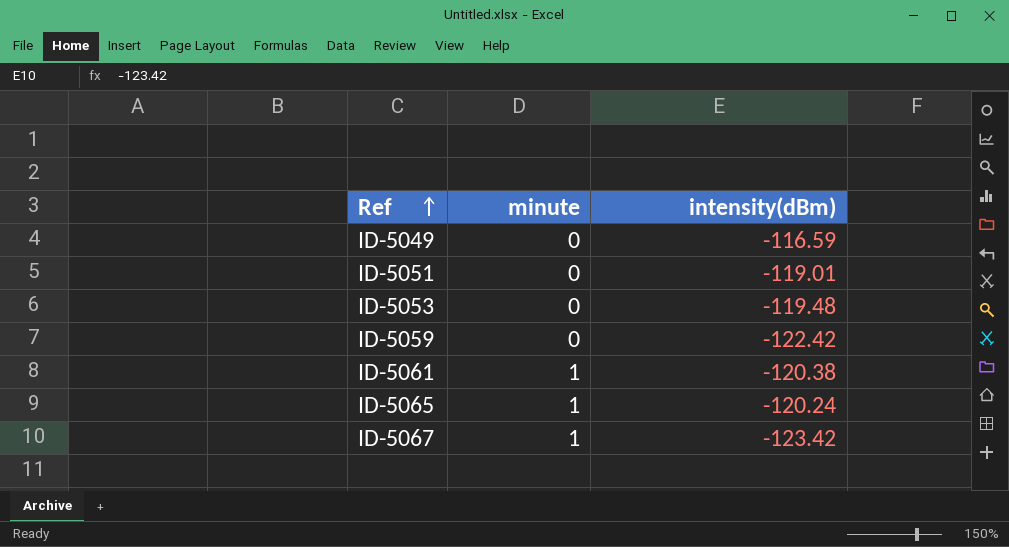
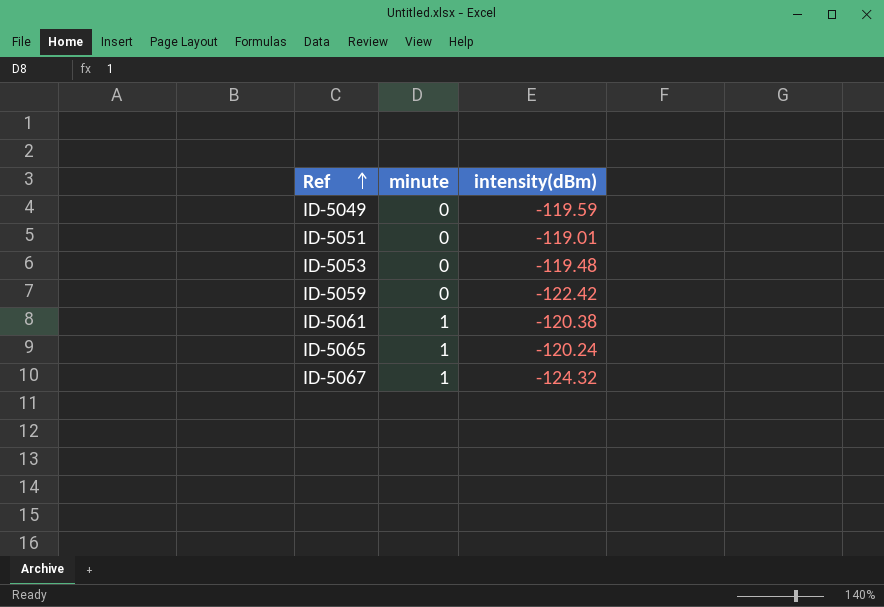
ID-5049 | intensity(dBm): -116.59 -> -119.59
ID-5067 | intensity(dBm): -123.42 -> -124.32

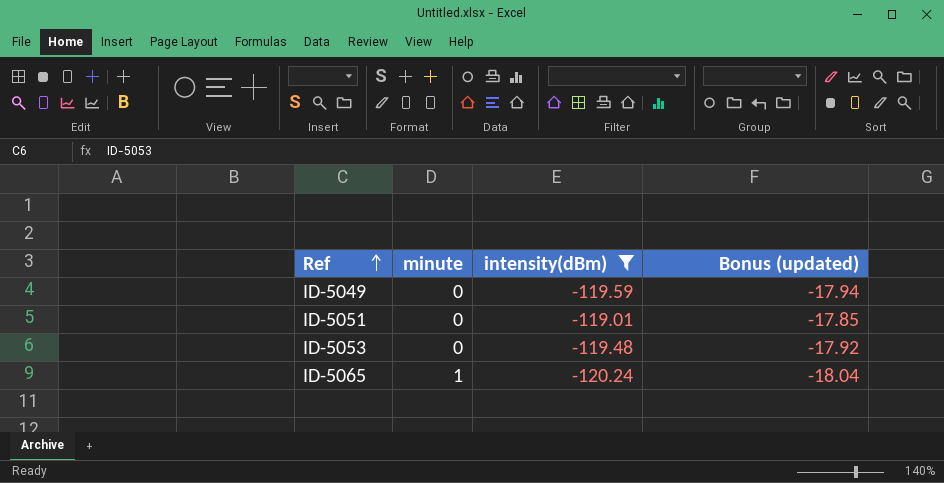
filter: none -> intensity(dBm) >= -120.24
column Bonus (updated) | formula: none -> [intensity(dBm)] * 0.15

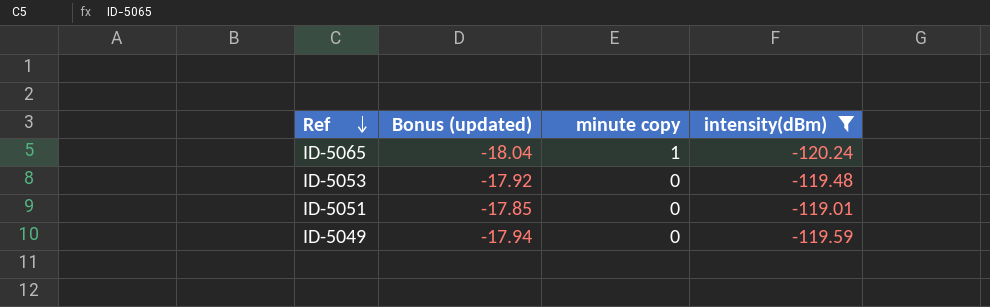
row order: Ref ascending -> Ref descending
column Bonus (updated) | position: 4 -> 2
column name: minute -> minute copy

